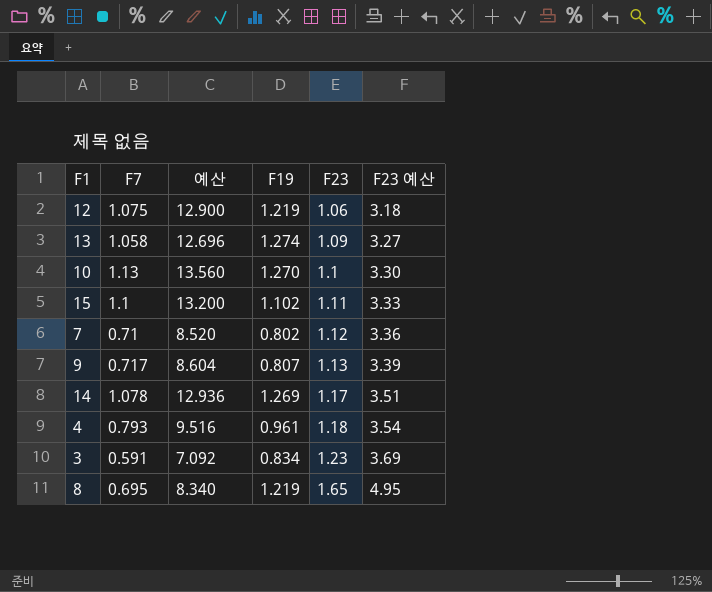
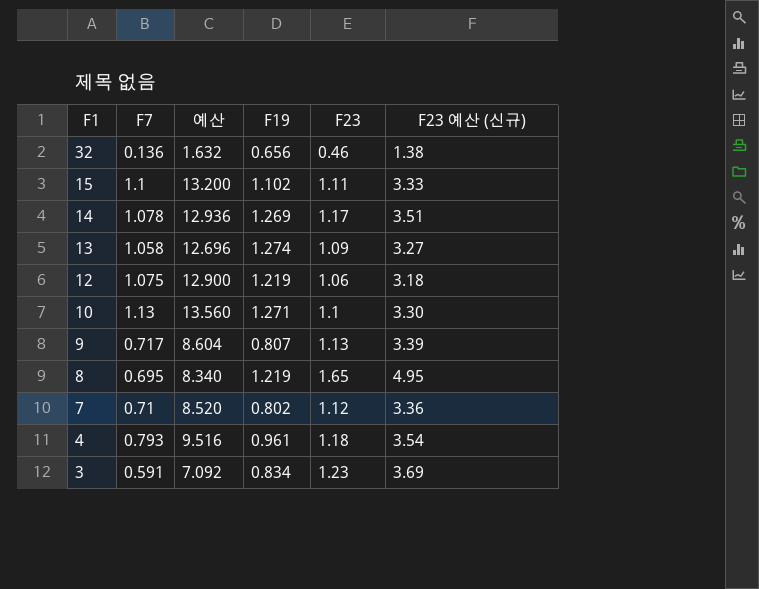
row order: F23 ascending -> F1 descending
column name: F23 예산 -> F23 예산 (신규)
row 32: none -> 0.136 | 1.632 | 0.656 | 0.46 | 1.38
10 | F19: 1.270 -> 1.271

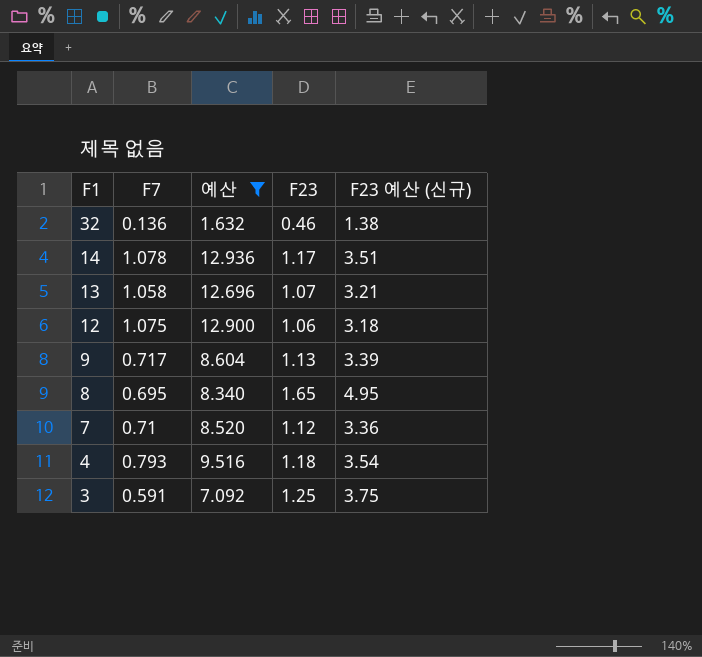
filter: none -> 예산 <= 12.936
column F19 | position: 4 -> none
13 | F23: 1.09 -> 1.07
13 | F23 예산 (신규): 3.27 -> 3.21
3 | F23: 1.23 -> 1.25
3 | F23 예산 (신규): 3.69 -> 3.75

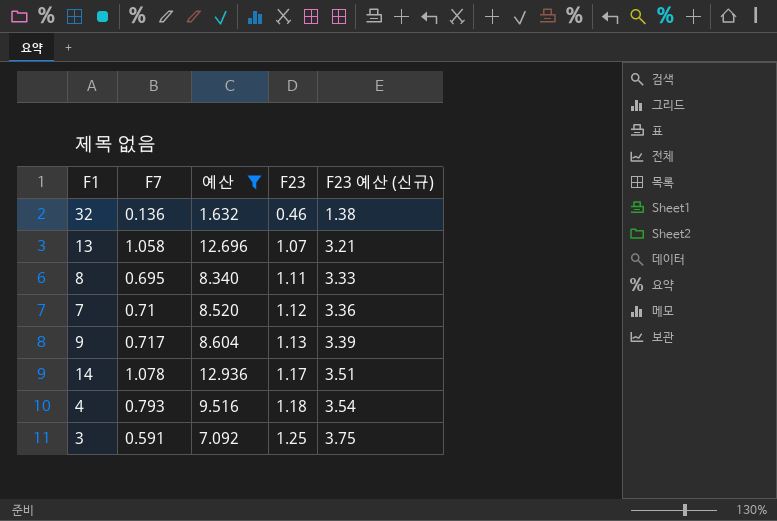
row order: F1 descending -> F23 ascending
row 12: 1.075 | 12.900 | 1.06 | 3.18 -> none
8 | F23: 1.65 -> 1.11
8 | F23 예산 (신규): 4.95 -> 3.33

